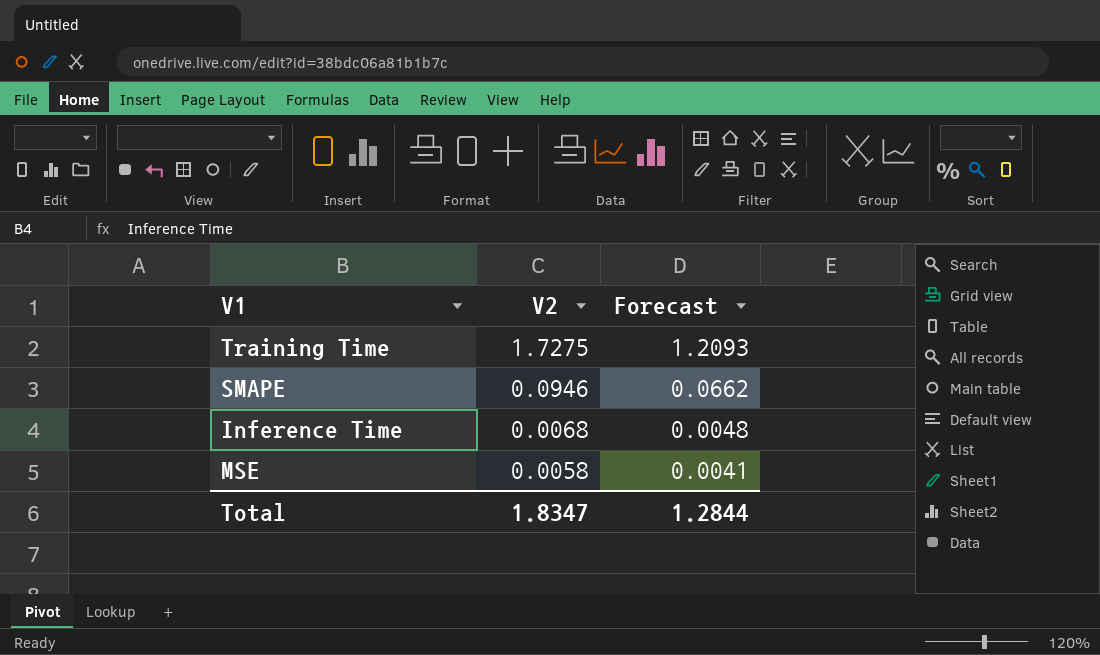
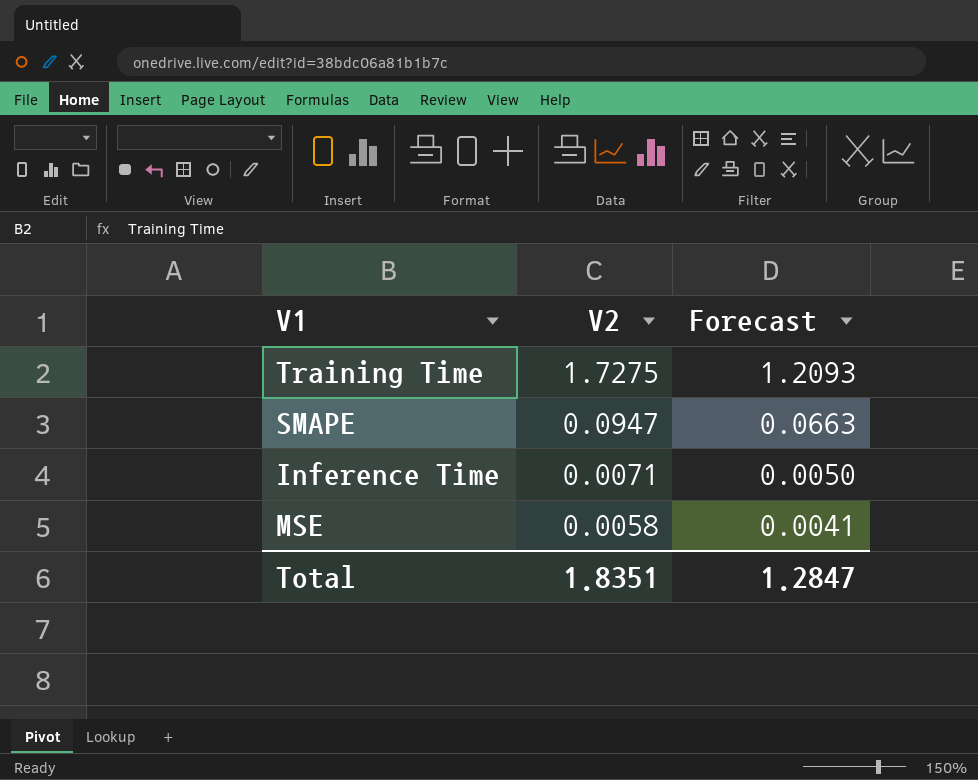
SMAPE | V2: 0.0946 -> 0.0947
SMAPE | Forecast: 0.0662 -> 0.0663
Inference Time | V2: 0.0068 -> 0.0071
Inference Time | Forecast: 0.0048 -> 0.0050
Total | V2: 1.8347 -> 1.8351
Total | Forecast: 1.2844 -> 1.2847

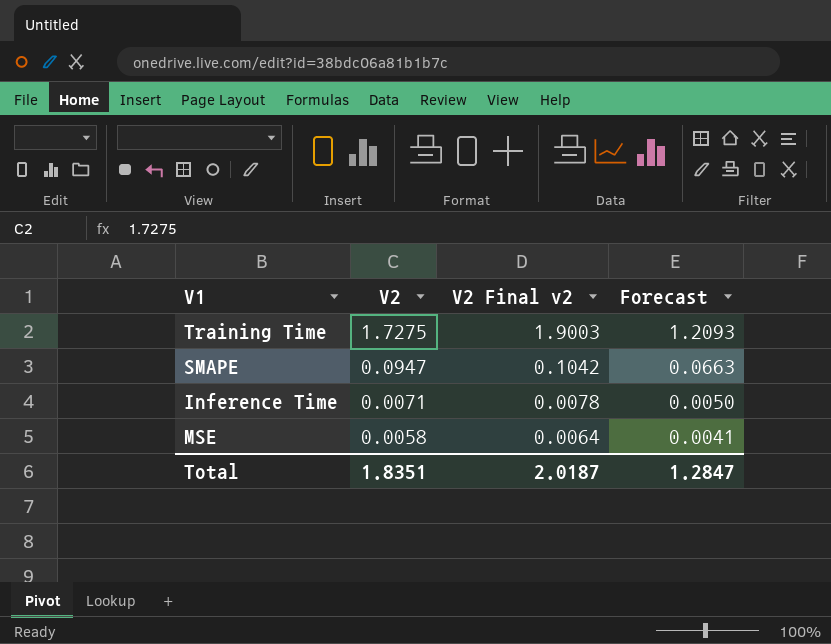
column V2 Final v2 | formula: none -> [V2] * 1.1

